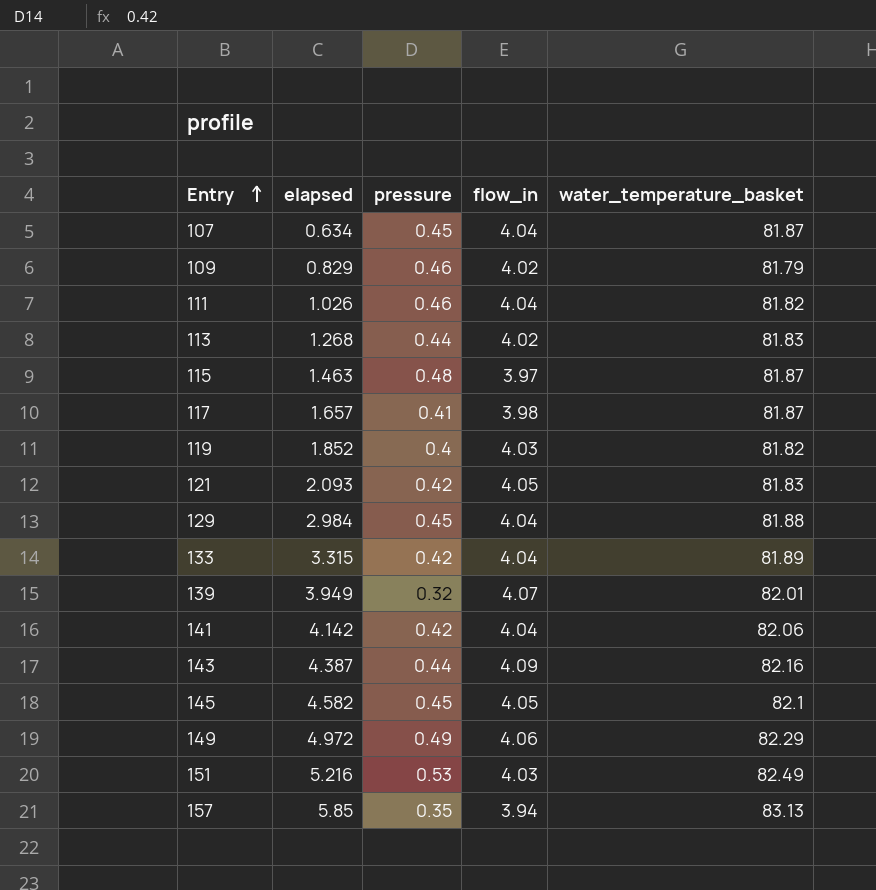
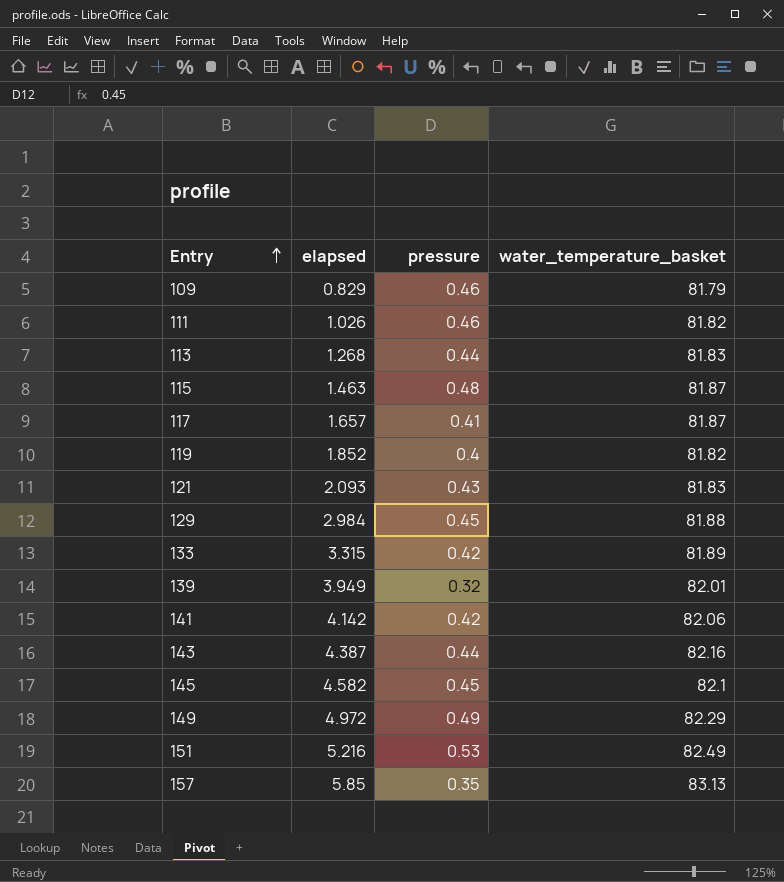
column flow_in | position: 4 -> none
row 107: 0.634 | 0.45 | 4.04 | 81.87 -> none
121 | pressure: 0.42 -> 0.43

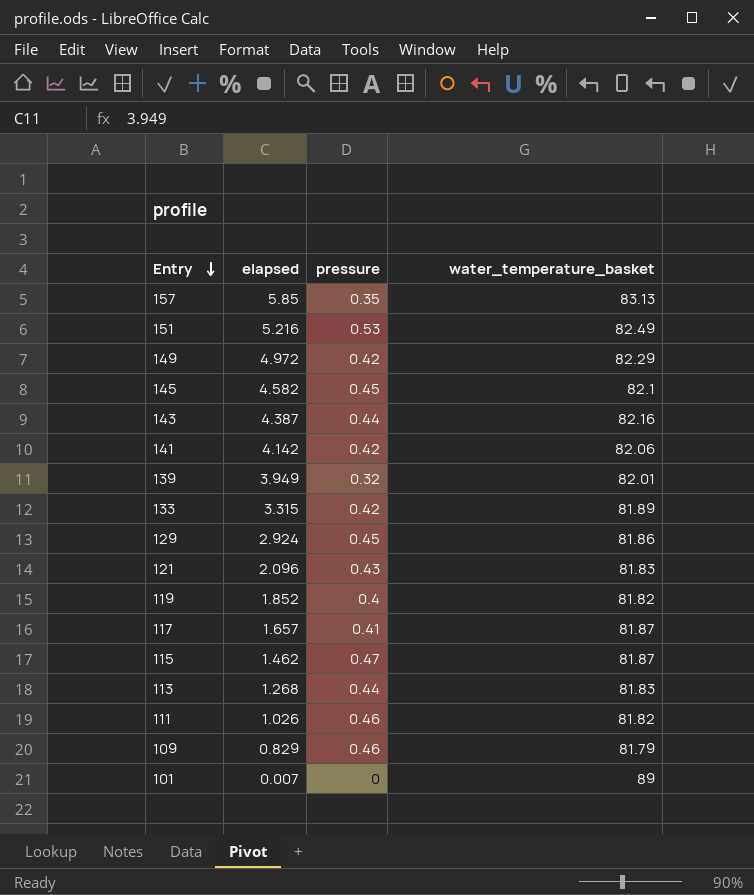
row order: Entry ascending -> Entry descending
149 | pressure: 0.49 -> 0.42
129 | elapsed: 2.984 -> 2.924
129 | water_temperature_basket: 81.88 -> 81.86
121 | elapsed: 2.093 -> 2.096
115 | elapsed: 1.463 -> 1.462
115 | pressure: 0.48 -> 0.47
row 101: none -> 0.007 | 0 | 89

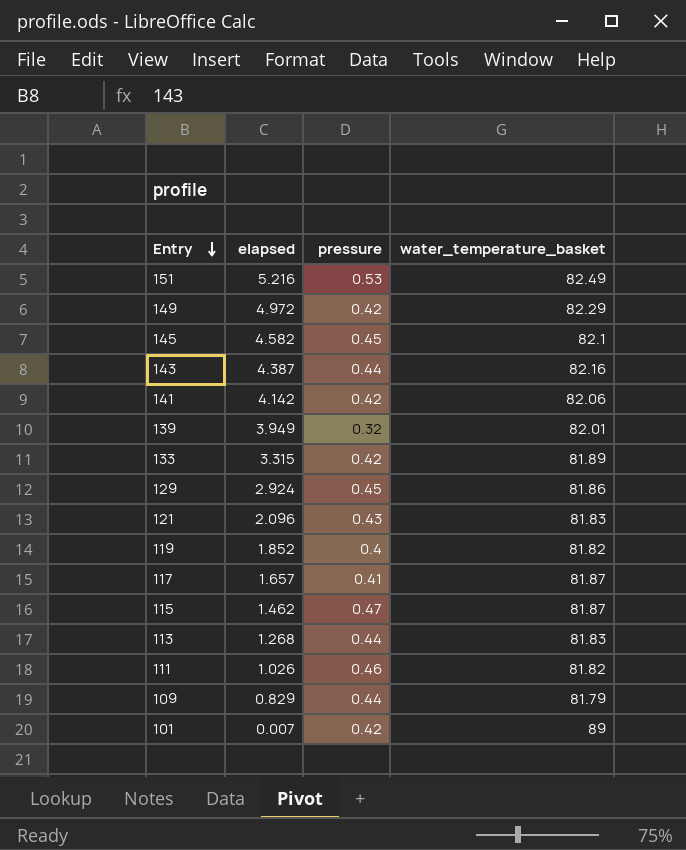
row 157: 5.85 | 0.35 | 83.13 -> none
109 | pressure: 0.46 -> 0.44
101 | pressure: 0 -> 0.42

